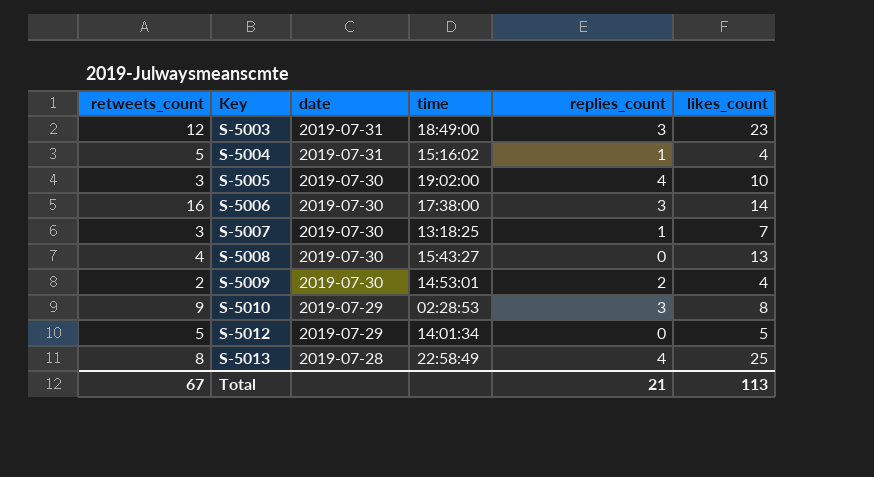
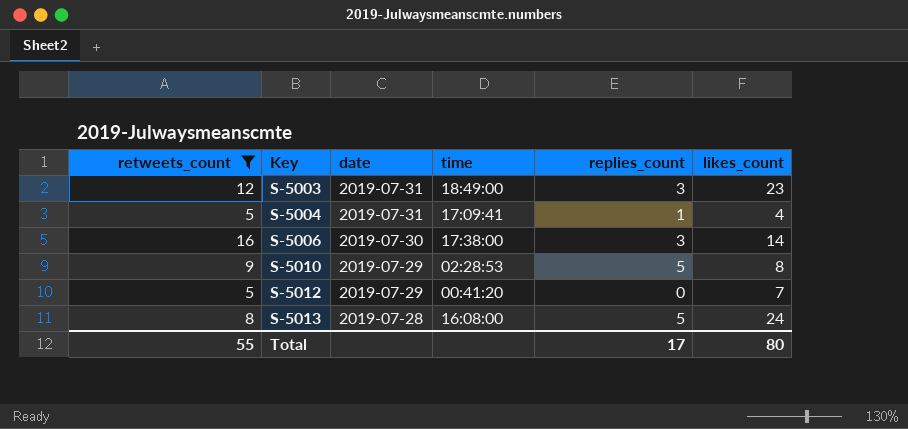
filter: none -> retweets_count >= 5
S-5004 | time: 15:16:02 -> 17:09:41
S-5010 | replies_count: 3 -> 5
S-5012 | time: 14:01:34 -> 00:41:20
S-5012 | likes_count: 5 -> 7
S-5013 | time: 22:58:49 -> 16:08:00
S-5013 | replies_count: 4 -> 5
S-5013 | likes_count: 25 -> 24
Total | retweets_count: 67 -> 55
Total | replies_count: 21 -> 17
Total | likes_count: 113 -> 80

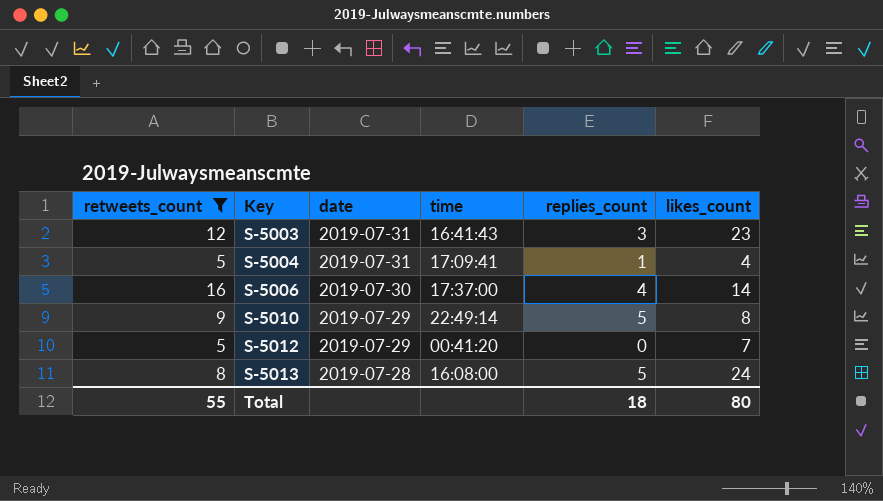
S-5003 | time: 18:49:00 -> 16:41:43
S-5006 | time: 17:38:00 -> 17:37:00
S-5006 | replies_count: 3 -> 4
S-5010 | time: 02:28:53 -> 22:49:14
Total | replies_count: 17 -> 18

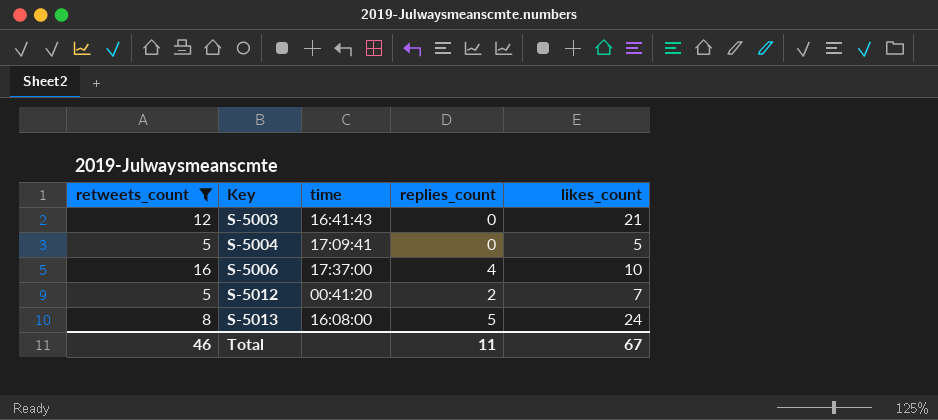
column date | position: 3 -> none
row S-5010: 9 | 2019-07-29 | 22:49:14 | 5 | 8 -> none
S-5003 | replies_count: 3 -> 0
S-5003 | likes_count: 23 -> 21
S-5004 | replies_count: 1 -> 0
S-5004 | likes_count: 4 -> 5
S-5006 | likes_count: 14 -> 10
S-5012 | replies_count: 0 -> 2
Total | retweets_count: 55 -> 46
Total | replies_count: 18 -> 11
Total | likes_count: 80 -> 67

